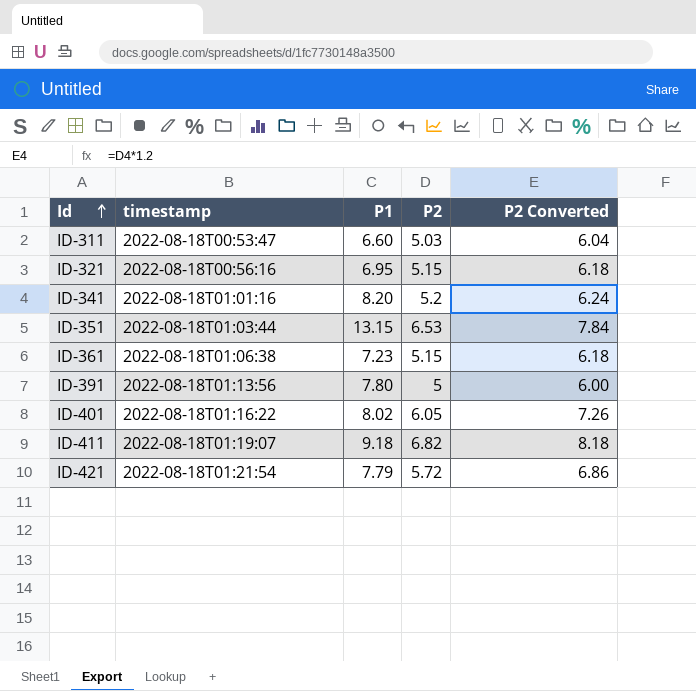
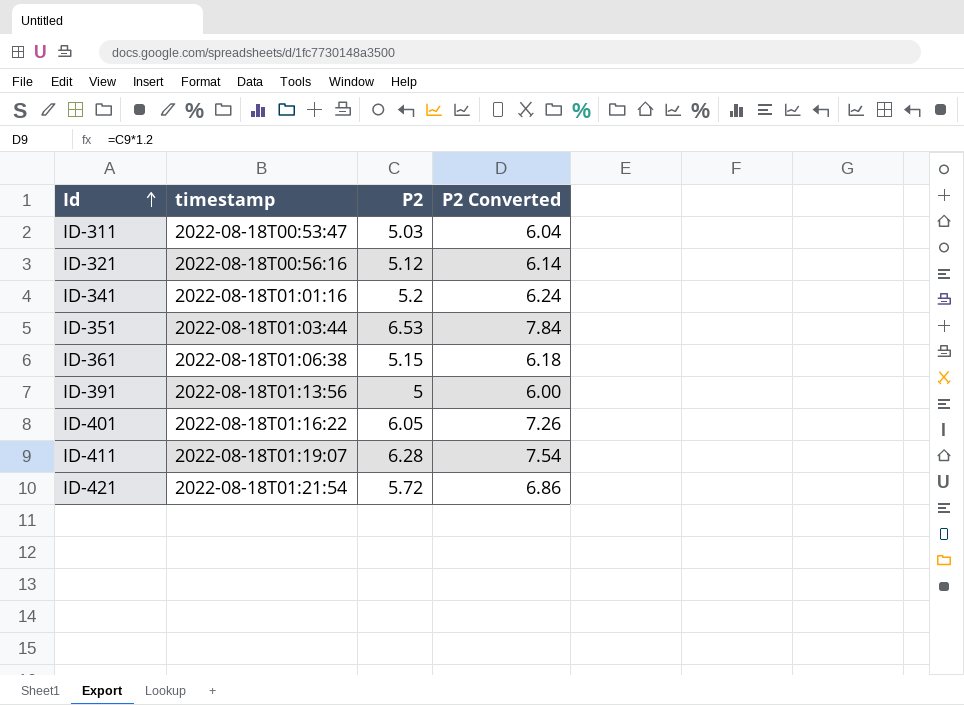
column P1 | position: 3 -> none
ID-321 | P2: 5.15 -> 5.12
ID-321 | P2 Converted: 6.18 -> 6.14
ID-411 | P2: 6.82 -> 6.28
ID-411 | P2 Converted: 8.18 -> 7.54

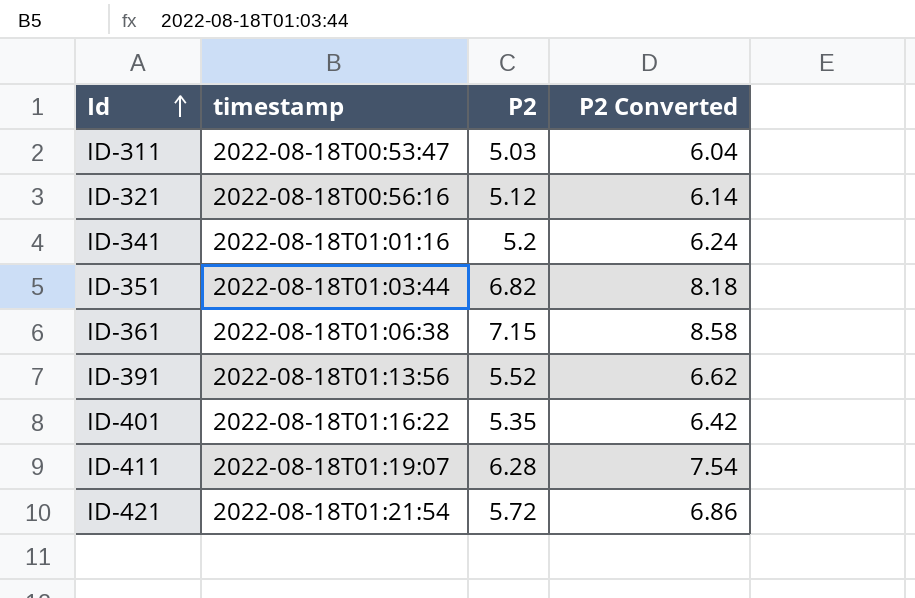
ID-351 | P2: 6.53 -> 6.82
ID-351 | P2 Converted: 7.84 -> 8.18
ID-361 | P2: 5.15 -> 7.15
ID-361 | P2 Converted: 6.18 -> 8.58
ID-391 | P2: 5 -> 5.52
ID-391 | P2 Converted: 6.00 -> 6.62
ID-401 | P2: 6.05 -> 5.35
ID-401 | P2 Converted: 7.26 -> 6.42

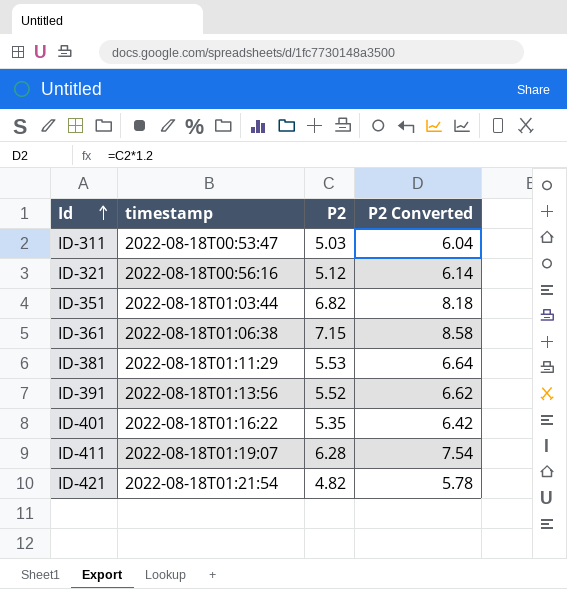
row ID-341: 2022-08-18T01:01:16 | 5.2 | 6.24 -> none
row ID-381: none -> 2022-08-18T01:11:29 | 5.53 | 6.64
ID-421 | P2: 5.72 -> 4.82
ID-421 | P2 Converted: 6.86 -> 5.78

